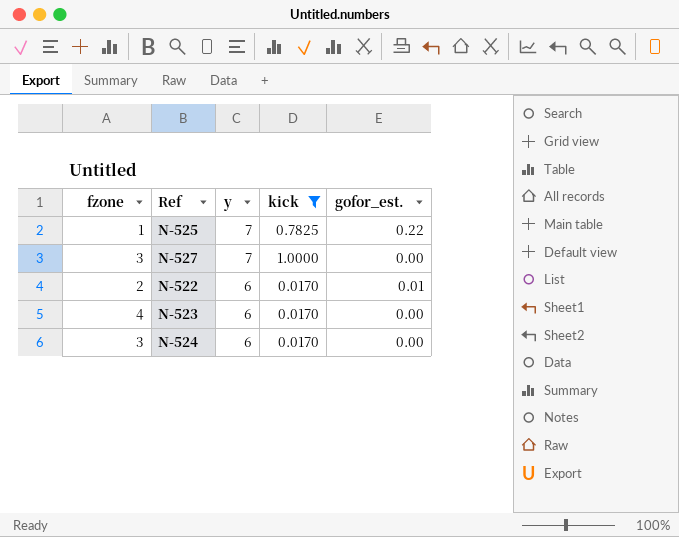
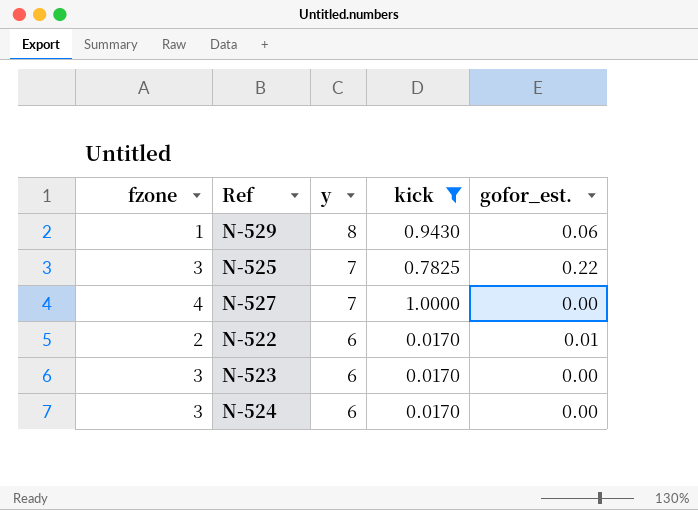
row N-529: none -> 1 | 8 | 0.9430 | 0.06
N-525 | fzone: 1 -> 3
N-527 | fzone: 3 -> 4
N-523 | fzone: 4 -> 3

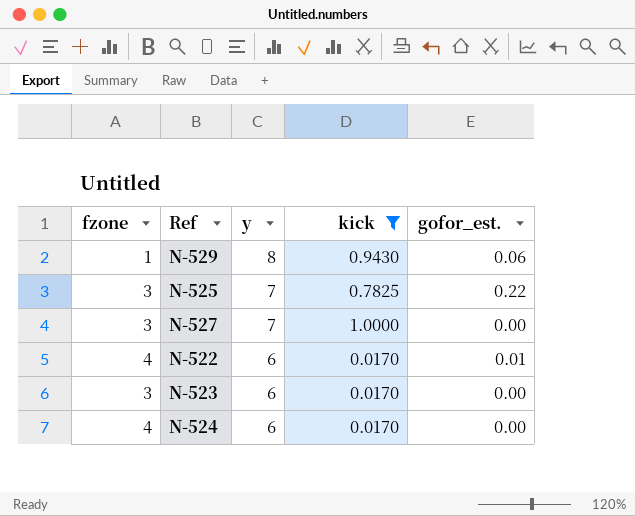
N-527 | fzone: 4 -> 3
N-522 | fzone: 2 -> 4
N-524 | fzone: 3 -> 4

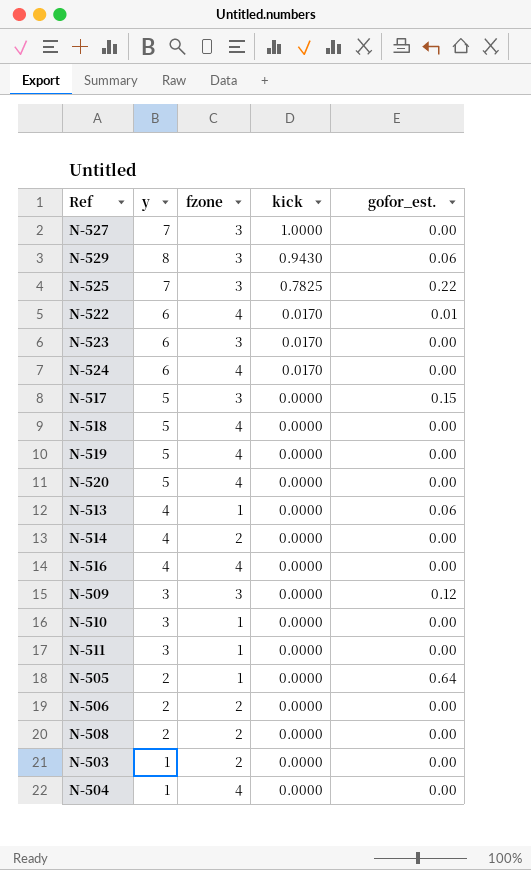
filter: kick != 0.0000 -> none
row order: y descending -> kick descending
column fzone | position: 1 -> 3
N-529 | fzone: 1 -> 3

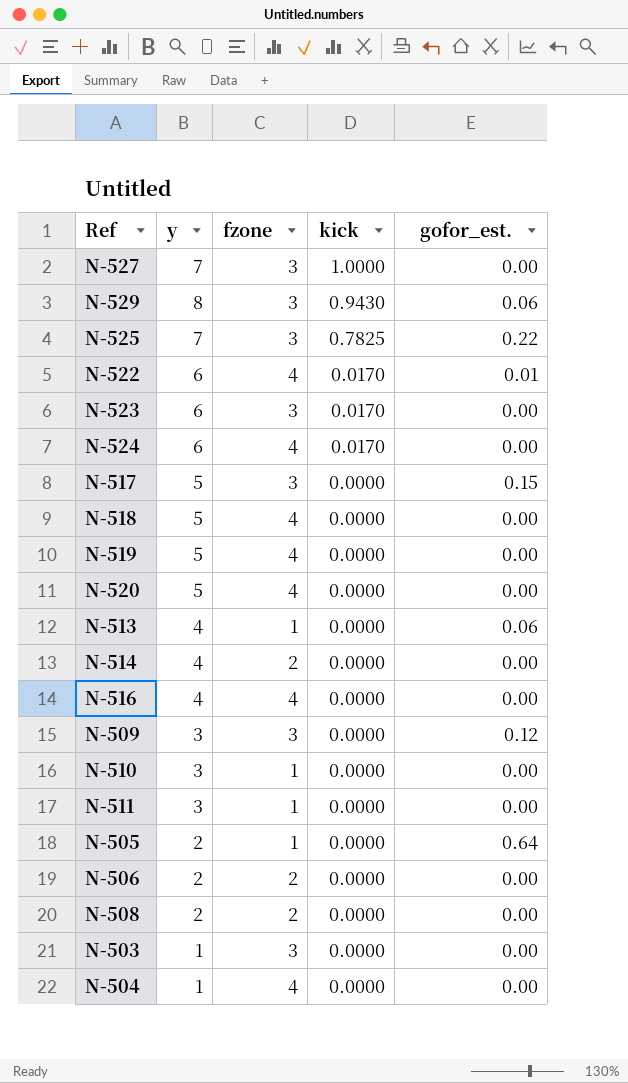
N-503 | fzone: 2 -> 3

